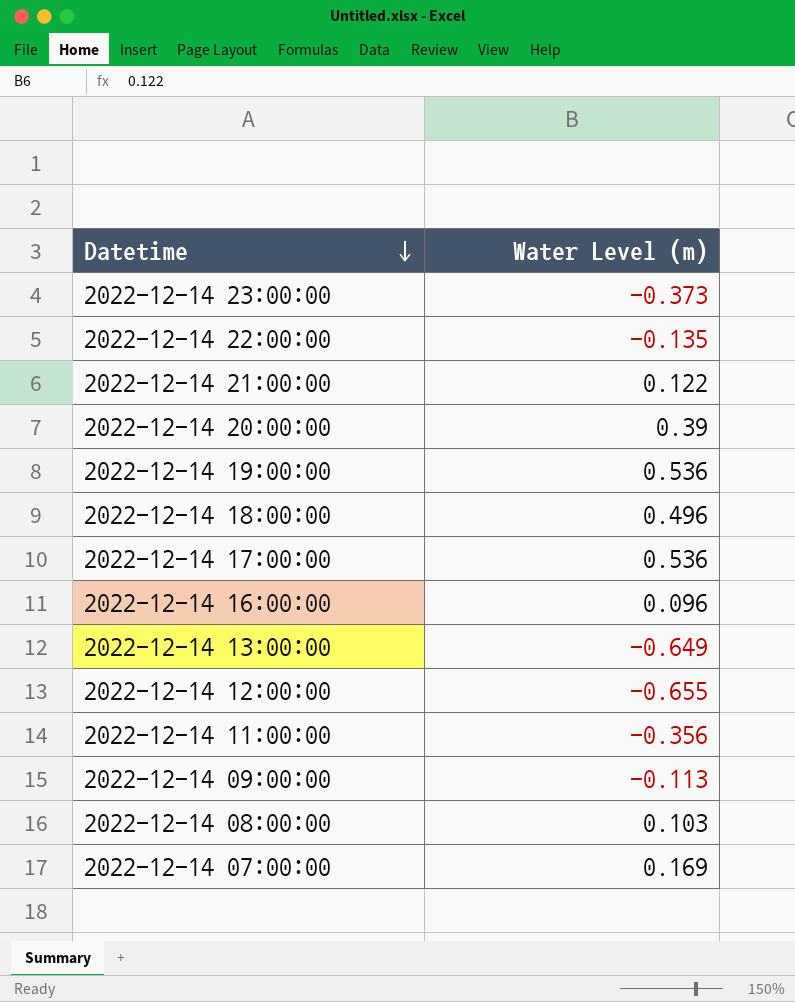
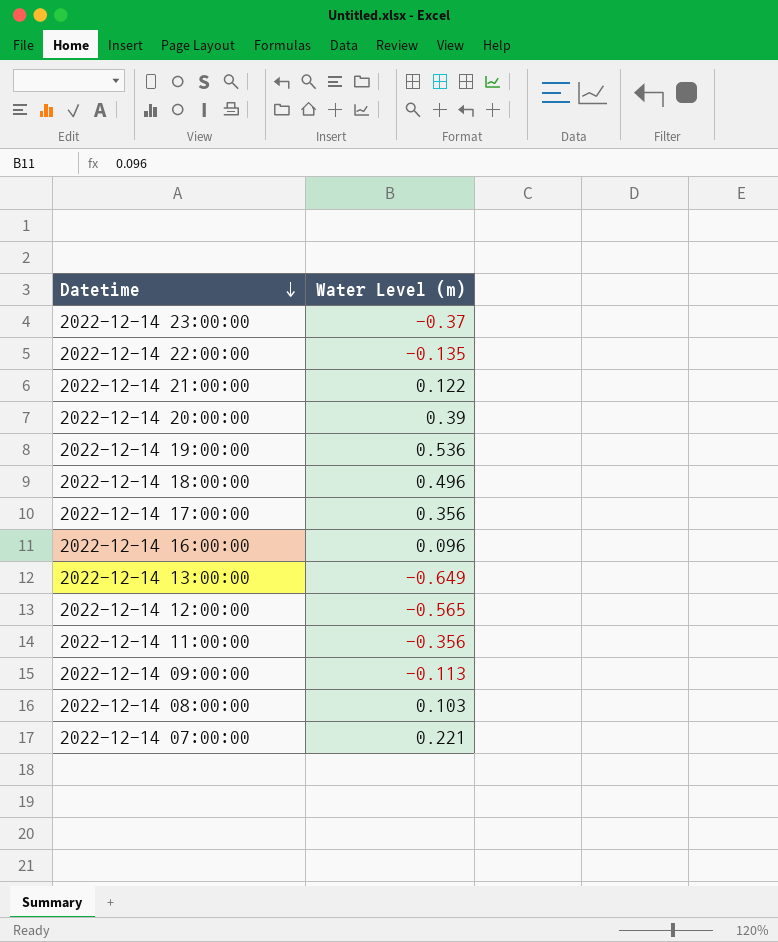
2022-12-14 23:00:00 | Water Level (m): -0.373 -> -0.37
2022-12-14 17:00:00 | Water Level (m): 0.536 -> 0.356
2022-12-14 12:00:00 | Water Level (m): -0.655 -> -0.565
2022-12-14 07:00:00 | Water Level (m): 0.169 -> 0.221

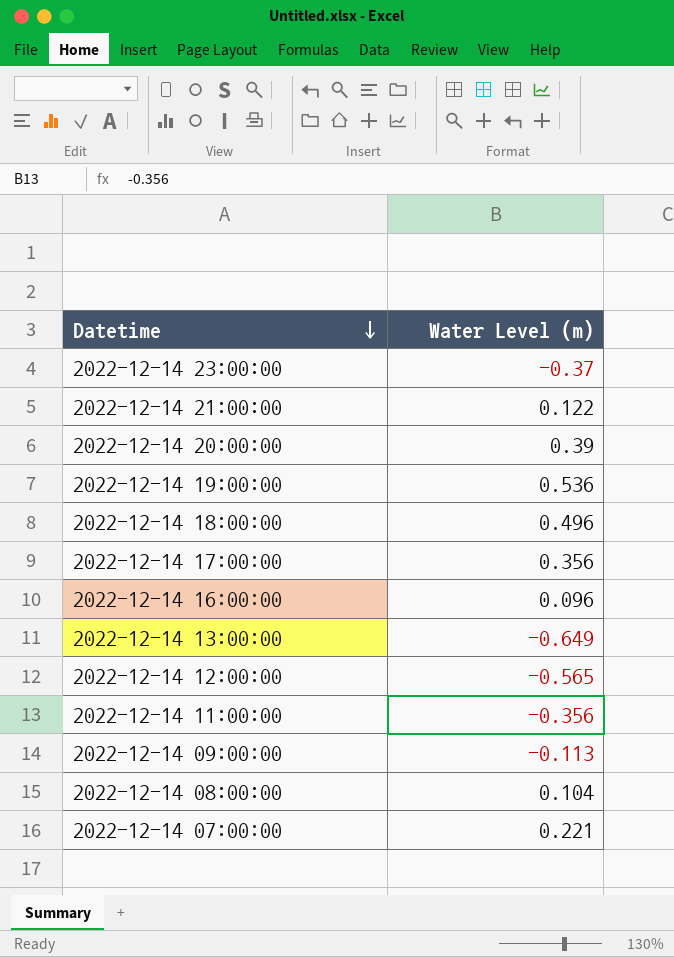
row 2022-12-14 22:00:00: -0.135 -> none
2022-12-14 08:00:00 | Water Level (m): 0.103 -> 0.104

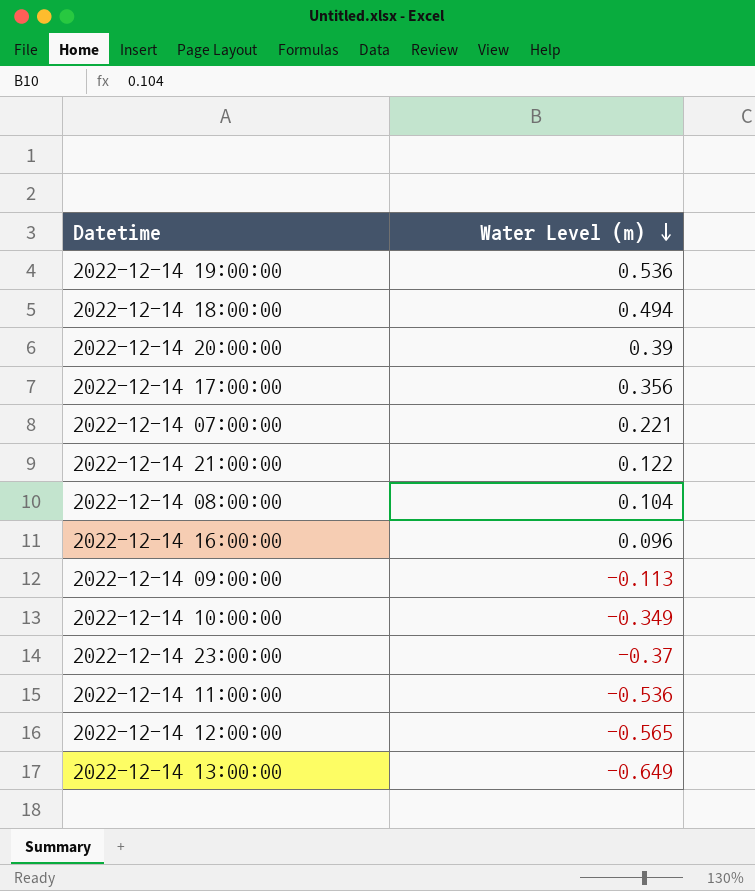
row order: Datetime descending -> Water Level (m) descending
2022-12-14 18:00:00 | Water Level (m): 0.496 -> 0.494
row 2022-12-14 10:00:00: none -> -0.349
2022-12-14 11:00:00 | Water Level (m): -0.356 -> -0.536

